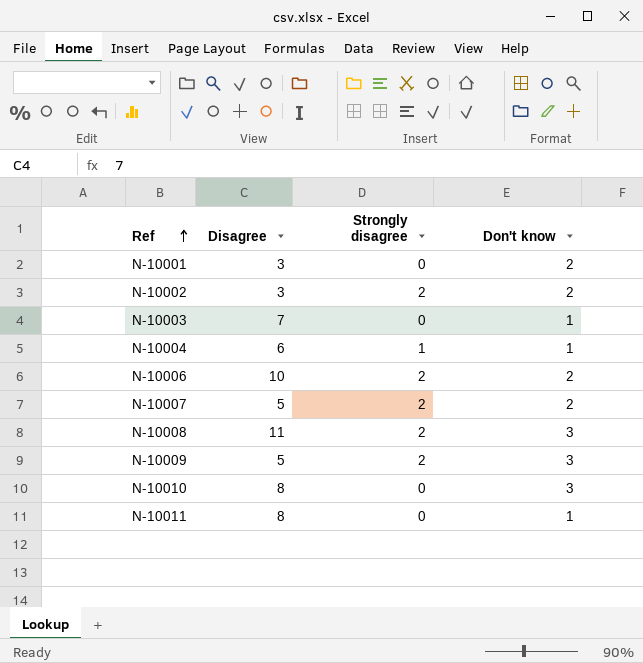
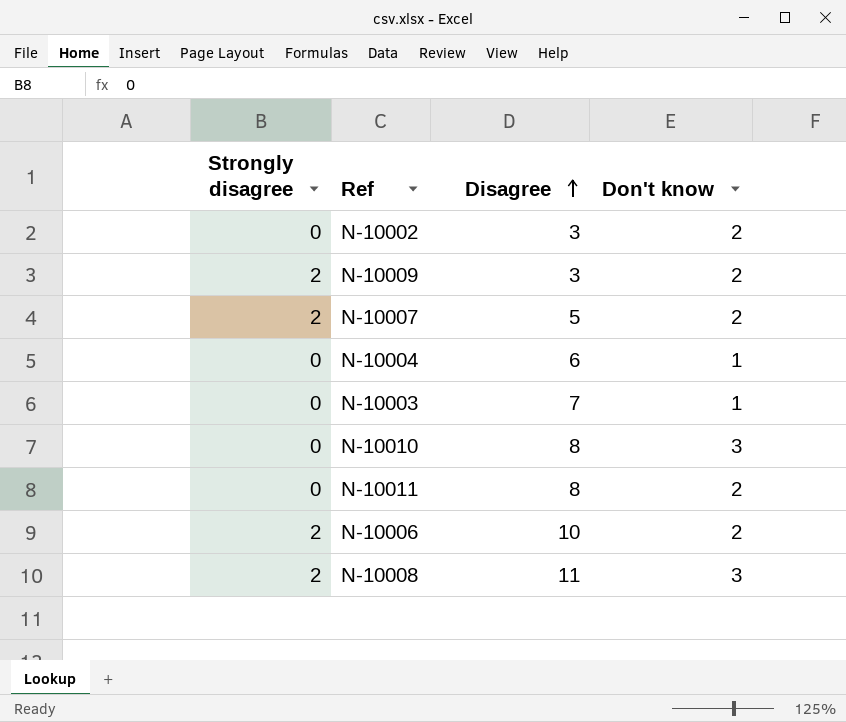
row order: Ref ascending -> Disagree ascending
column Strongly disagree | position: 3 -> 1
row N-10001: 3 | 0 | 2 -> none
N-10002 | Strongly disagree: 2 -> 0
N-10009 | Disagree: 5 -> 3
N-10009 | Don't know: 3 -> 2
N-10004 | Strongly disagree: 1 -> 0
N-10011 | Don't know: 1 -> 2

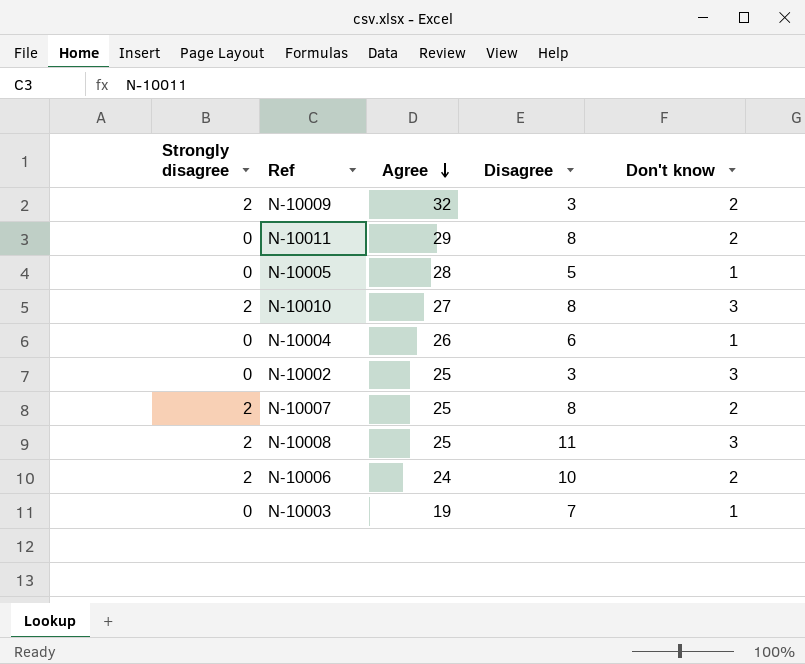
row order: Disagree ascending -> Agree descending
column Agree | position: none -> 3
row N-10005: none -> 0 | 28 | 5 | 1
N-10010 | Strongly disagree: 0 -> 2
N-10002 | Don't know: 2 -> 3
N-10007 | Disagree: 5 -> 8

